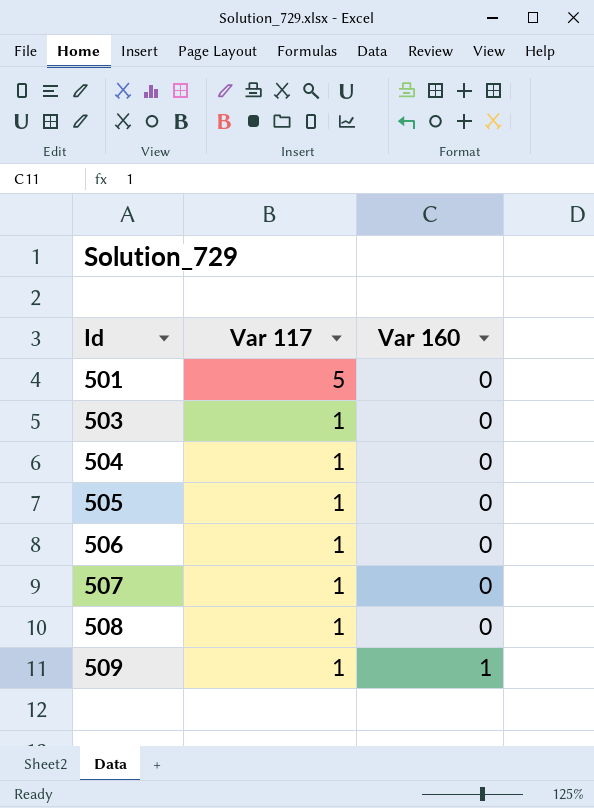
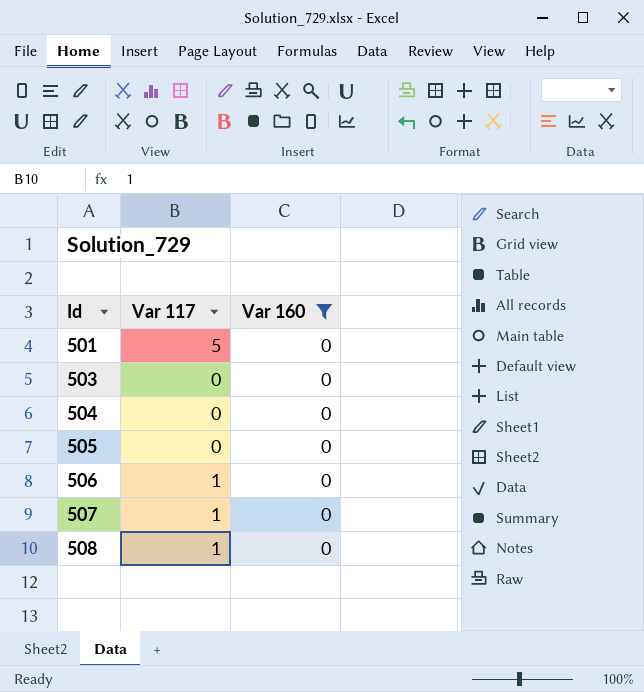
filter: none -> Var 160 = 0
503 | Var 117: 1 -> 0
504 | Var 117: 1 -> 0
505 | Var 117: 1 -> 0

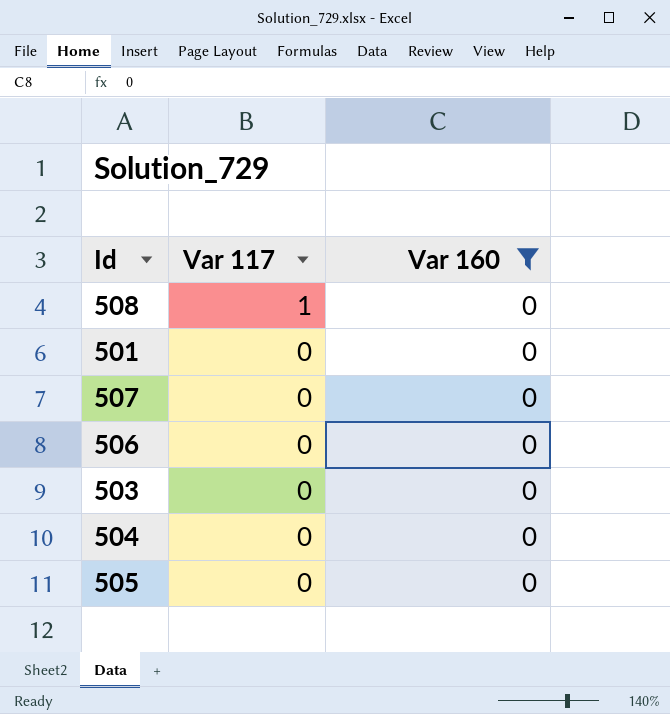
row order: Id ascending -> Var 117 descending
501 | Var 117: 5 -> 0
507 | Var 117: 1 -> 0
506 | Var 117: 1 -> 0

